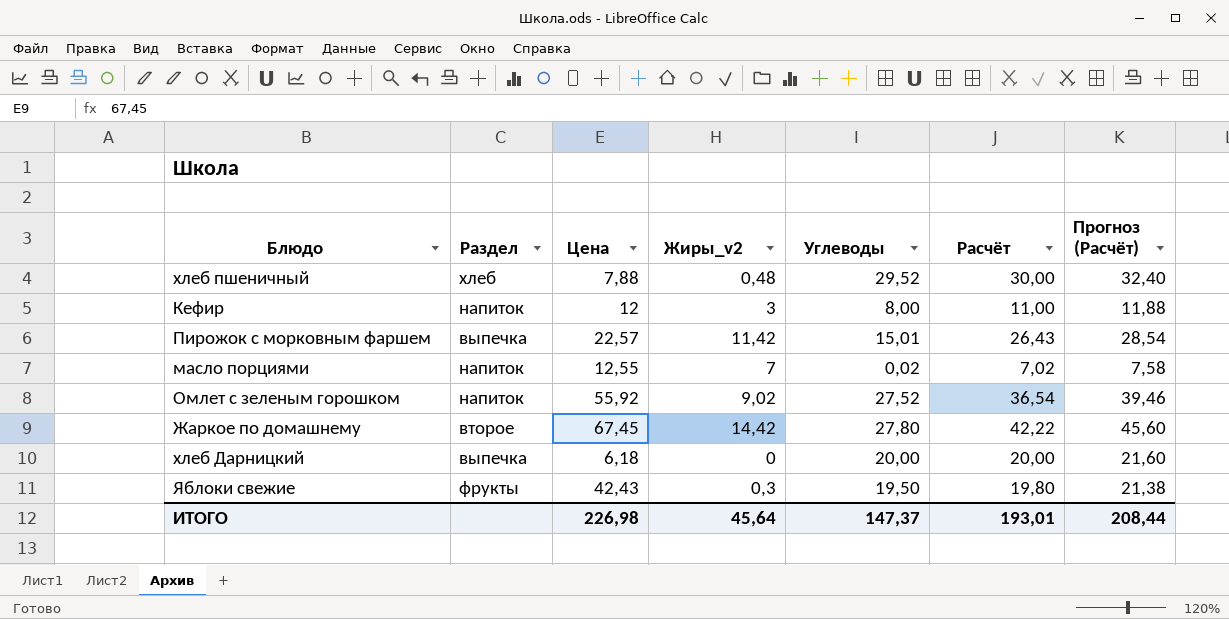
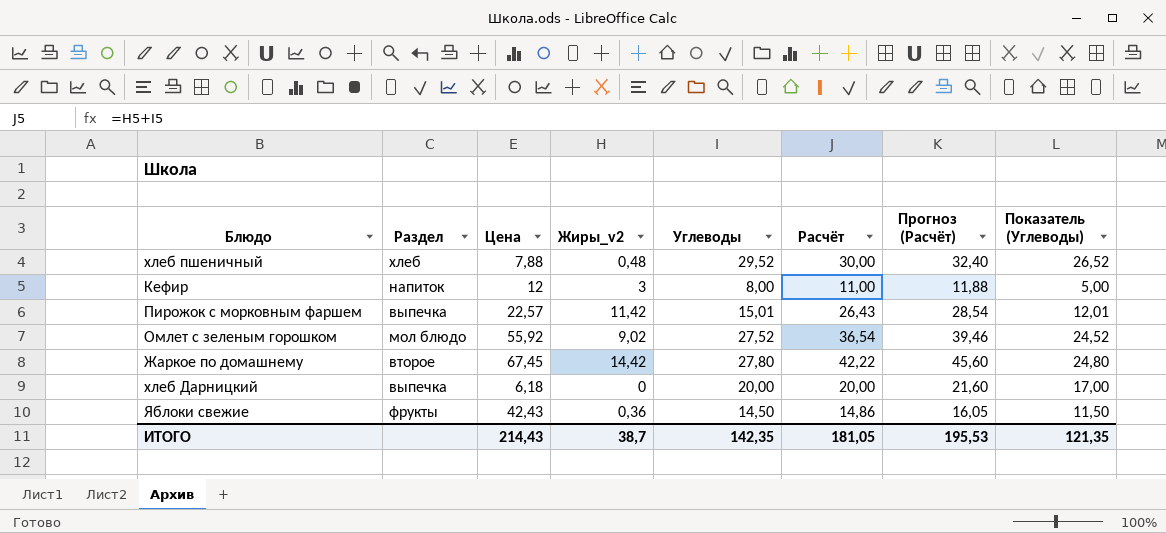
column Показатель (Углеводы) | formula: none -> [Углеводы] - 3
row масло порциями: напиток | 12,55 | 7 | 0,02 | 7,02 | 7,58 -> none
Омлет с зеленым горошком | Раздел: напиток -> мол блюдо
Яблоки свежие | Жиры_v2: 0,3 -> 0,36
Яблоки свежие | Углеводы: 19,50 -> 14,50
Яблоки свежие | Расчёт: 19,80 -> 14,86
Яблоки свежие | Прогноз (Расчёт): 21,38 -> 16,05
ИТОГО | Цена: 226,98 -> 214,43
ИТОГО | Жиры_v2: 45,64 -> 38,7
ИТОГО | Углеводы: 147,37 -> 142,35
ИТОГО | Расчёт: 193,01 -> 181,05
ИТОГО | Прогноз (Расчёт): 208,44 -> 195,53

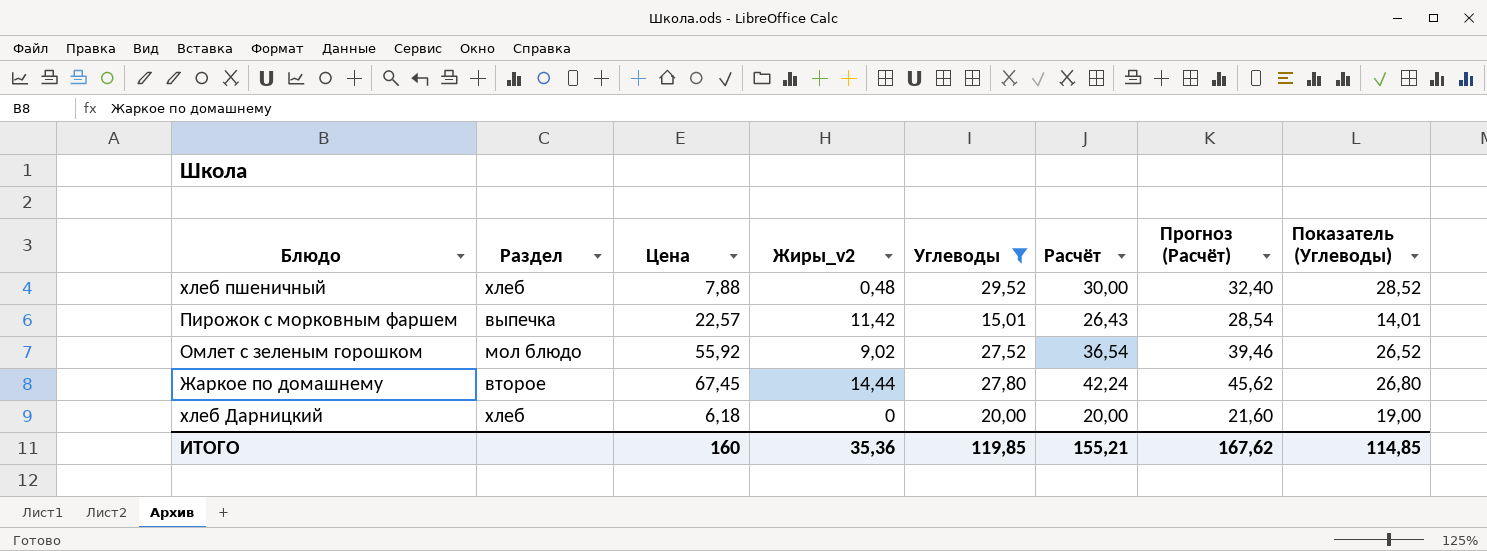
filter: none -> Углеводы >= 15,01
column Показатель (Углеводы) | formula: [Углеводы] - 3 -> [Углеводы] - 1
Жаркое по домашнему | Жиры_v2: 14,42 -> 14,44
Жаркое по домашнему | Расчёт: 42,22 -> 42,24
Жаркое по домашнему | Прогноз (Расчёт): 45,60 -> 45,62
хлеб Дарницкий | Раздел: выпечка -> хлеб
ИТОГО | Цена: 214,43 -> 160
ИТОГО | Жиры_v2: 38,7 -> 35,36
ИТОГО | Углеводы: 142,35 -> 119,85
ИТОГО | Расчёт: 181,05 -> 155,21
ИТОГО | Прогноз (Расчёт): 195,53 -> 167,62
ИТОГО | Показатель (Углеводы): 121,35 -> 114,85

